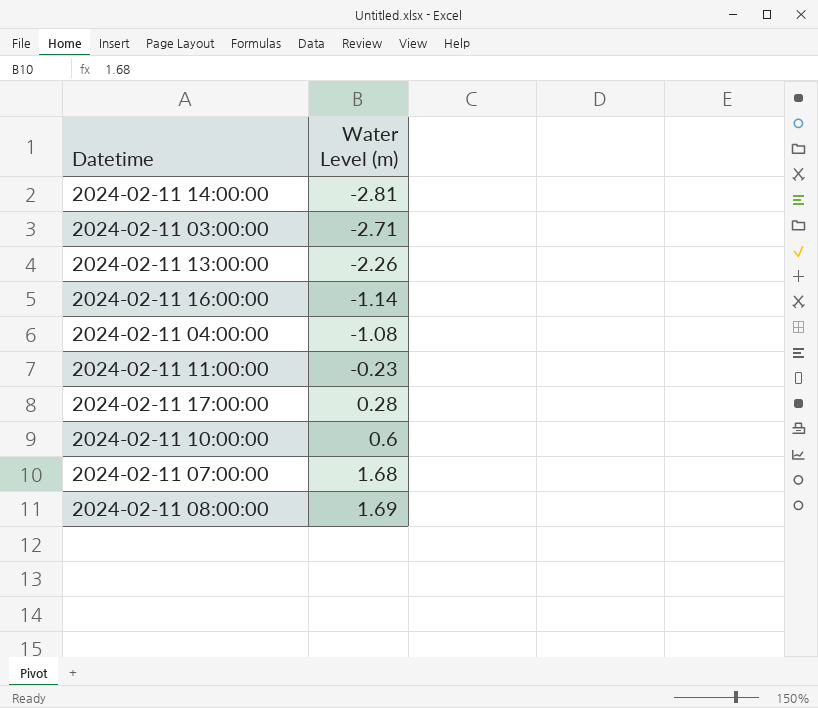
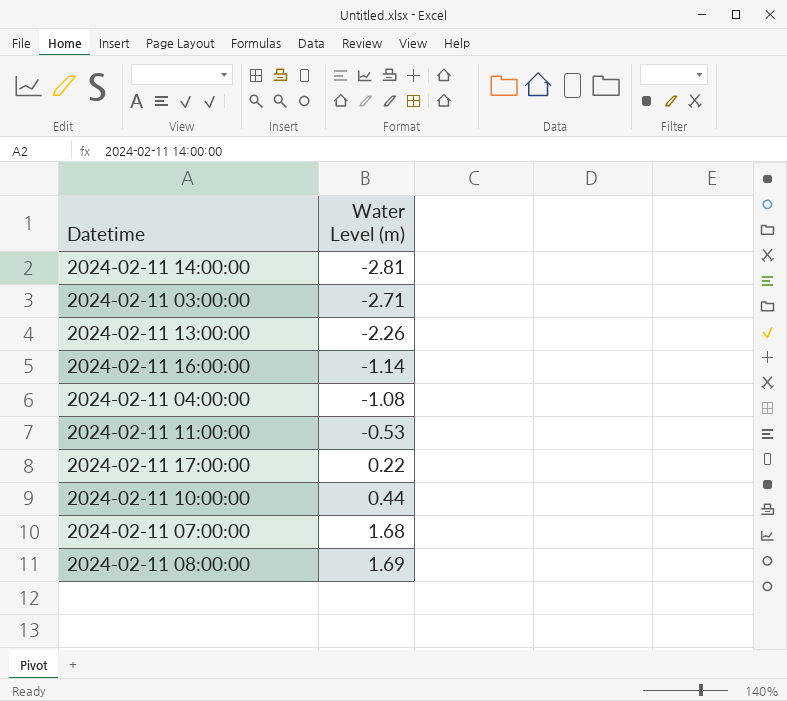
2024-02-11 11:00:00 | Water Level (m): -0.23 -> -0.53
2024-02-11 17:00:00 | Water Level (m): 0.28 -> 0.22
2024-02-11 10:00:00 | Water Level (m): 0.6 -> 0.44

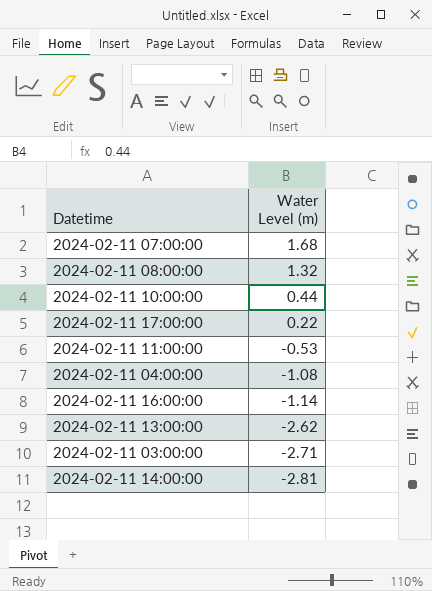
row order: Water Level (m) ascending -> Water Level (m) descending
2024-02-11 08:00:00 | Water Level (m): 1.69 -> 1.32
2024-02-11 13:00:00 | Water Level (m): -2.26 -> -2.62

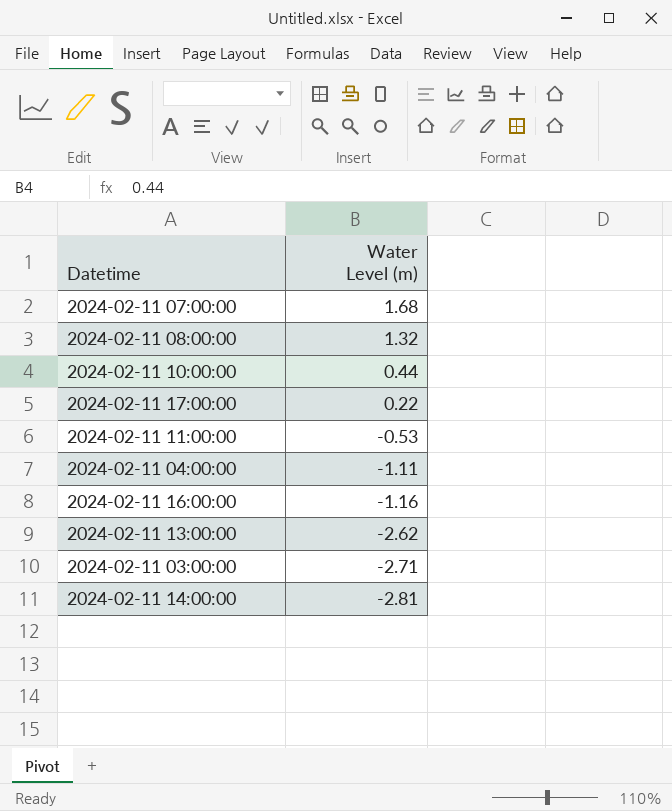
2024-02-11 04:00:00 | Water Level (m): -1.08 -> -1.11
2024-02-11 16:00:00 | Water Level (m): -1.14 -> -1.16

